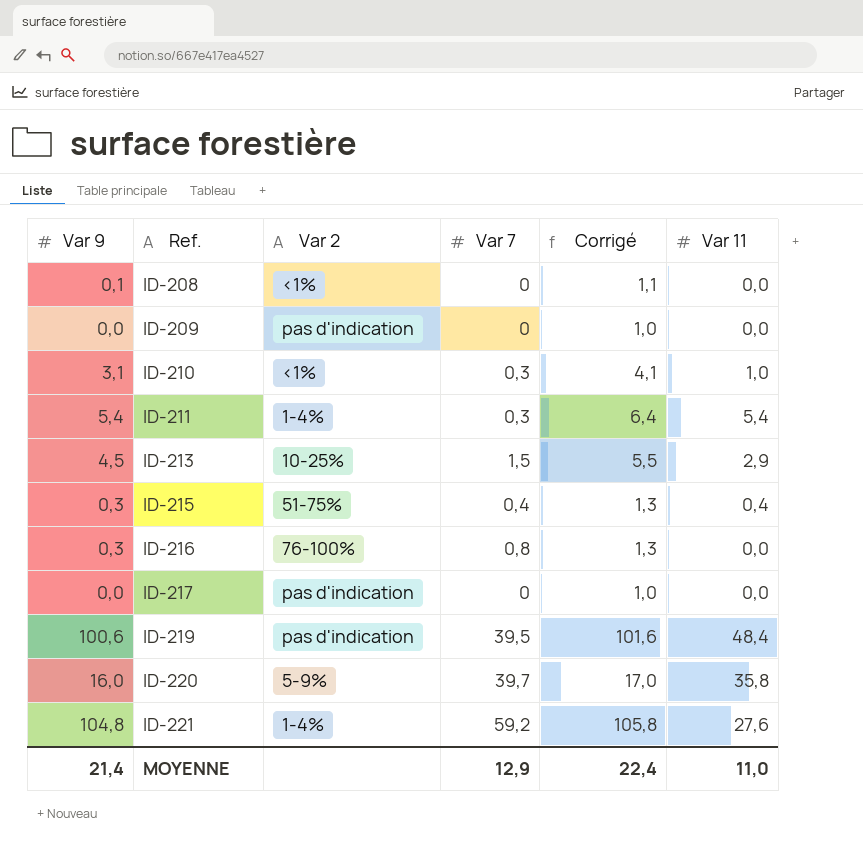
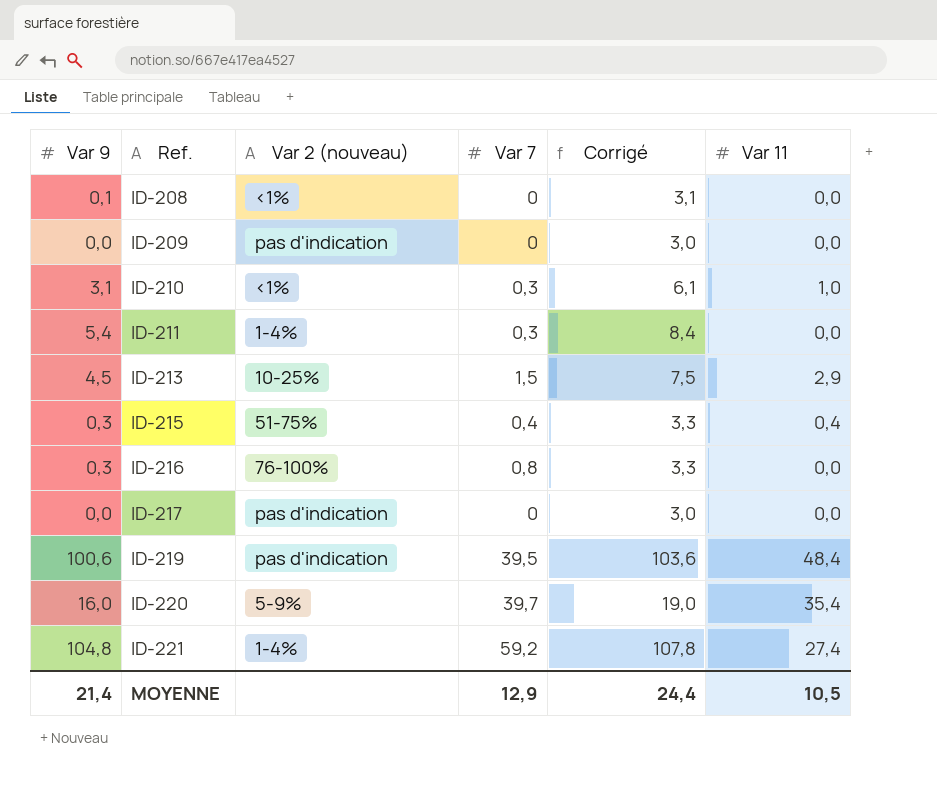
column name: Var 2 -> Var 2 (nouveau)
column Corrigé | formula: [Var 9] + 1 -> [Var 9] + 3
ID-211 | Var 11: 5,4 -> 0,0
ID-220 | Var 11: 35,8 -> 35,4
ID-221 | Var 11: 27,6 -> 27,4
MOYENNE | Corrigé: 22,4 -> 24,4
MOYENNE | Var 11: 11,0 -> 10,5

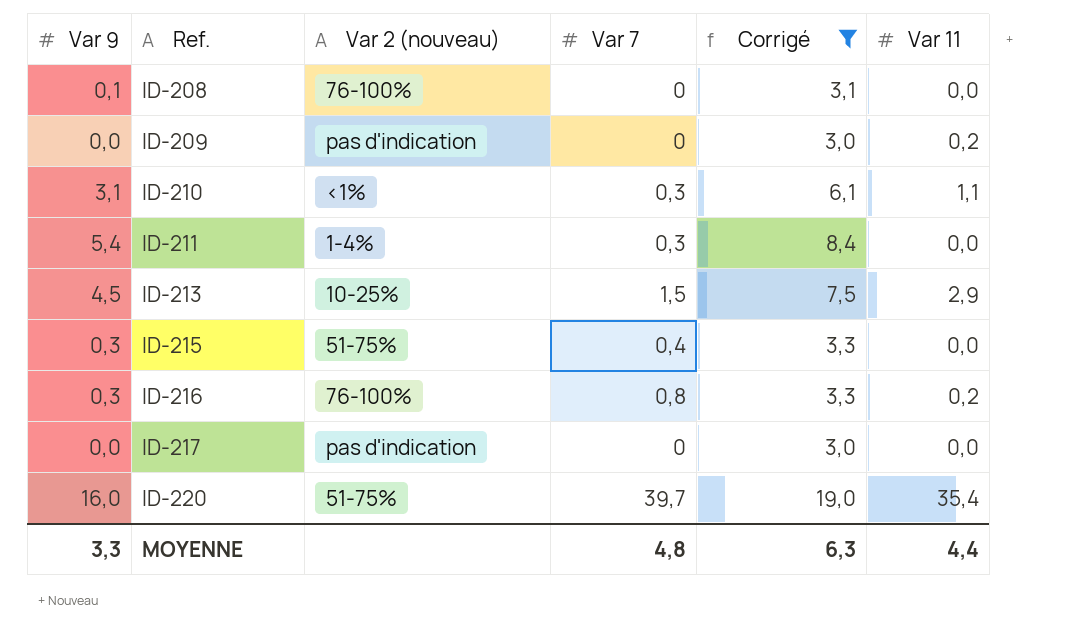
filter: none -> Corrigé <= 19,0
ID-208 | Var 2 (nouveau): <1% -> 76-100%
ID-209 | Var 11: 0,0 -> 0,2
ID-210 | Var 11: 1,0 -> 1,1
ID-215 | Var 11: 0,4 -> 0,0
ID-216 | Var 11: 0,0 -> 0,2
ID-220 | Var 2 (nouveau): 5-9% -> 51-75%
MOYENNE | Var 9: 21,4 -> 3,3
MOYENNE | Var 7: 12,9 -> 4,8
MOYENNE | Corrigé: 24,4 -> 6,3
MOYENNE | Var 11: 10,5 -> 4,4

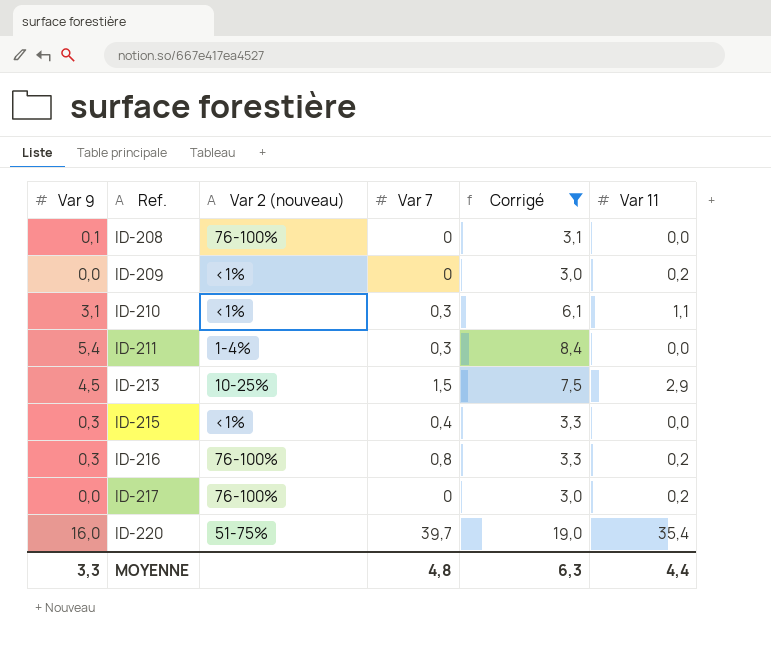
ID-209 | Var 2 (nouveau): pas d'indication -> <1%
ID-215 | Var 2 (nouveau): 51-75% -> <1%
ID-217 | Var 2 (nouveau): pas d'indication -> 76-100%
ID-217 | Var 11: 0,0 -> 0,2

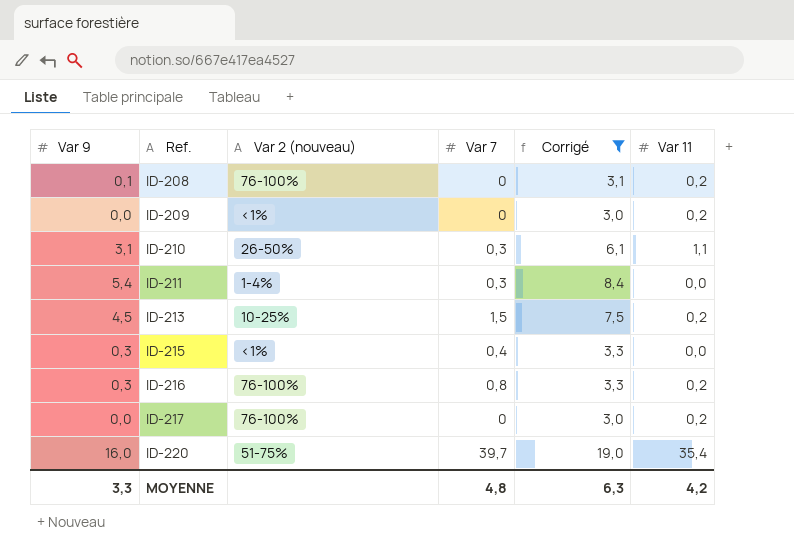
ID-208 | Var 11: 0,0 -> 0,2
ID-210 | Var 2 (nouveau): <1% -> 26-50%
ID-213 | Var 11: 2,9 -> 0,2
MOYENNE | Var 11: 4,4 -> 4,2

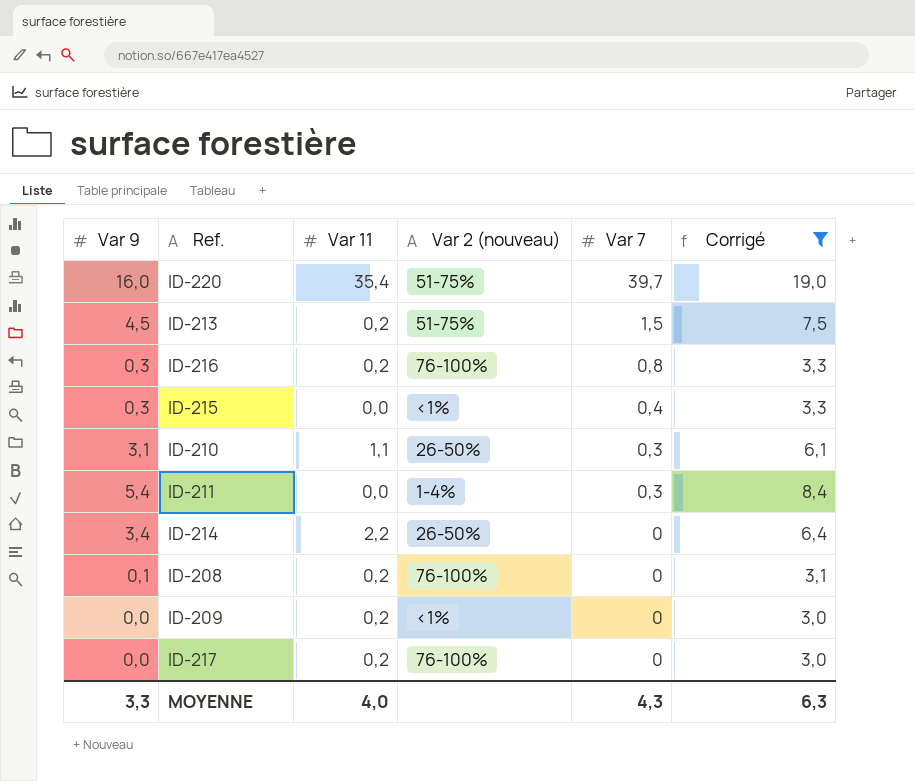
row order: Ref. ascending -> Var 7 descending
column Var 11 | position: 6 -> 3
ID-213 | Var 2 (nouveau): 10-25% -> 51-75%
row ID-214: none -> 3,4 | 2,2 | 26-50% | 0 | 6,4
MOYENNE | Var 11: 4,2 -> 4,0
MOYENNE | Var 7: 4,8 -> 4,3

